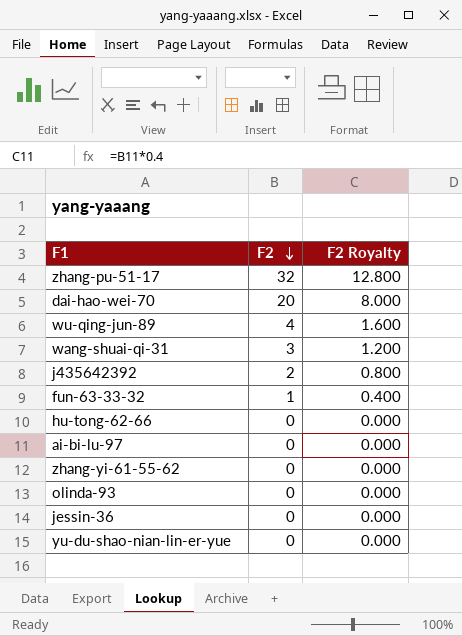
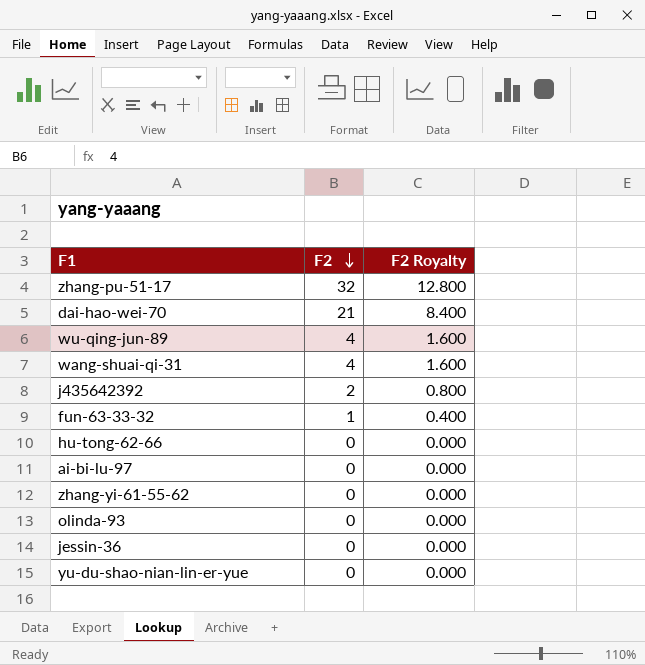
dai-hao-wei-70 | F2: 20 -> 21
dai-hao-wei-70 | F2 Royalty: 8.000 -> 8.400
wang-shuai-qi-31 | F2: 3 -> 4
wang-shuai-qi-31 | F2 Royalty: 1.200 -> 1.600

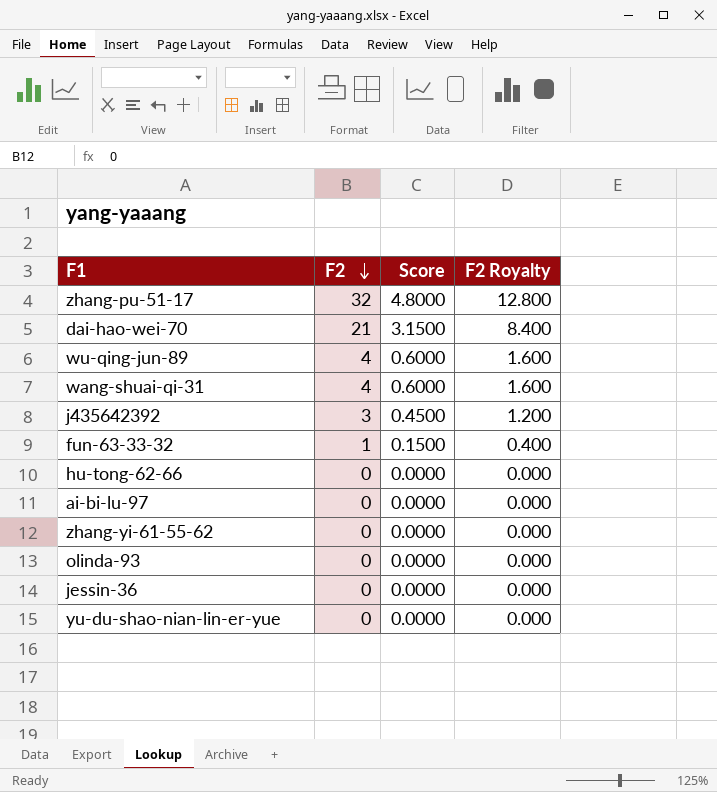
column Score | formula: none -> [F2] * 0.15
j435642392 | F2: 2 -> 3
j435642392 | F2 Royalty: 0.800 -> 1.200

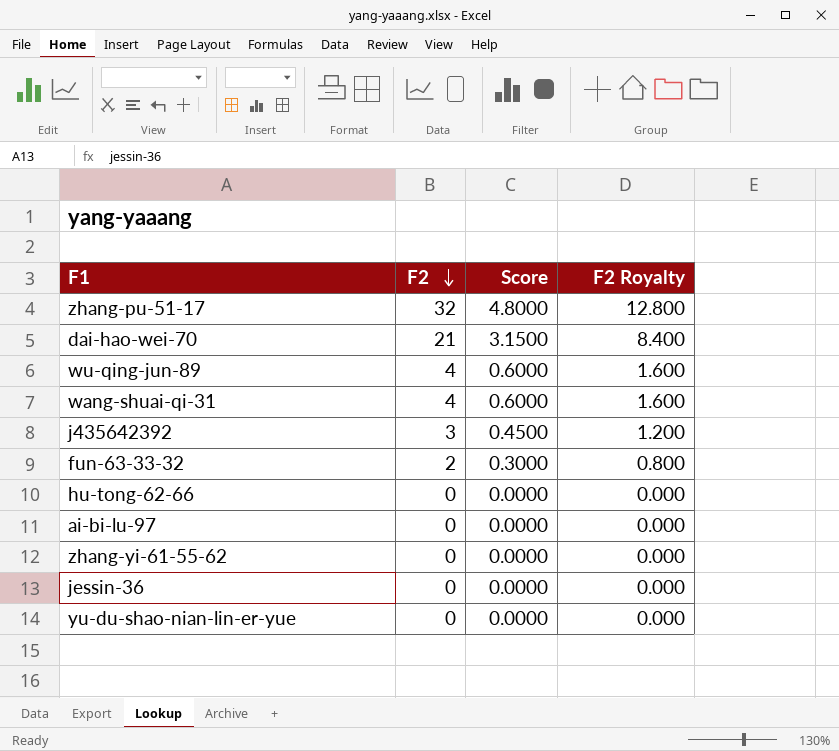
row olinda-93: 0 | 0.0000 | 0.000 -> none
fun-63-33-32 | F2: 1 -> 2
fun-63-33-32 | Score: 0.1500 -> 0.3000
fun-63-33-32 | F2 Royalty: 0.400 -> 0.800

